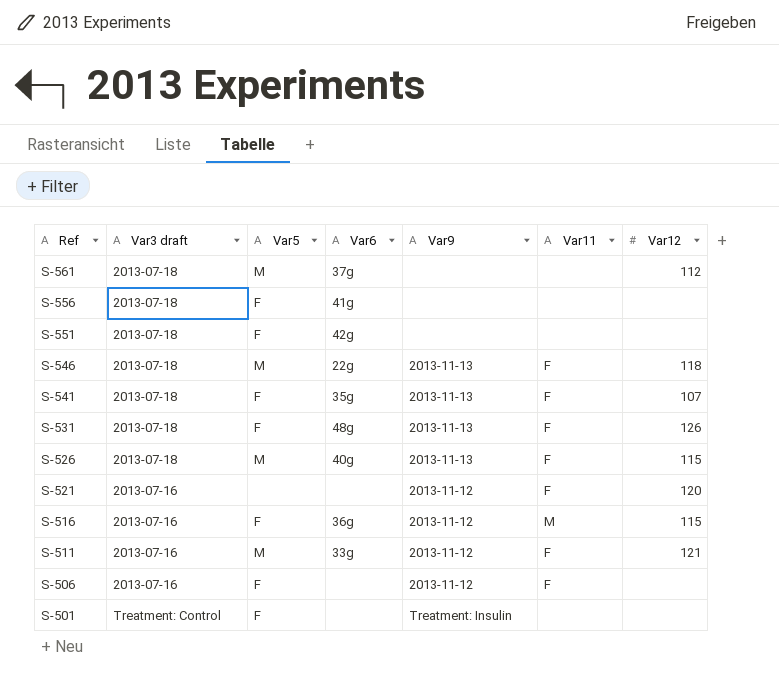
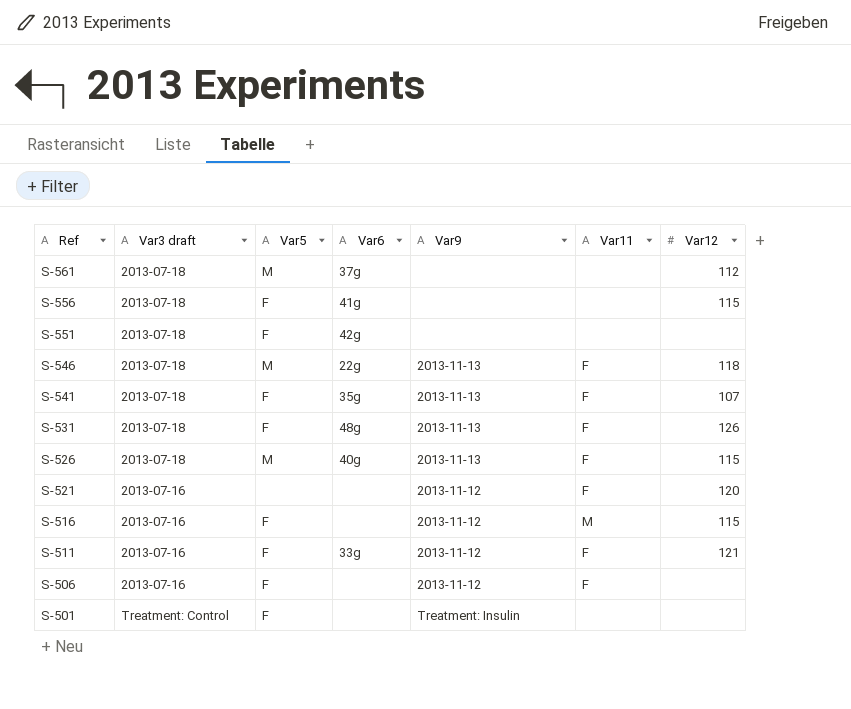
S-556 | Var12: none -> 115
S-516 | Var6: 36g -> none
S-511 | Var5: M -> F

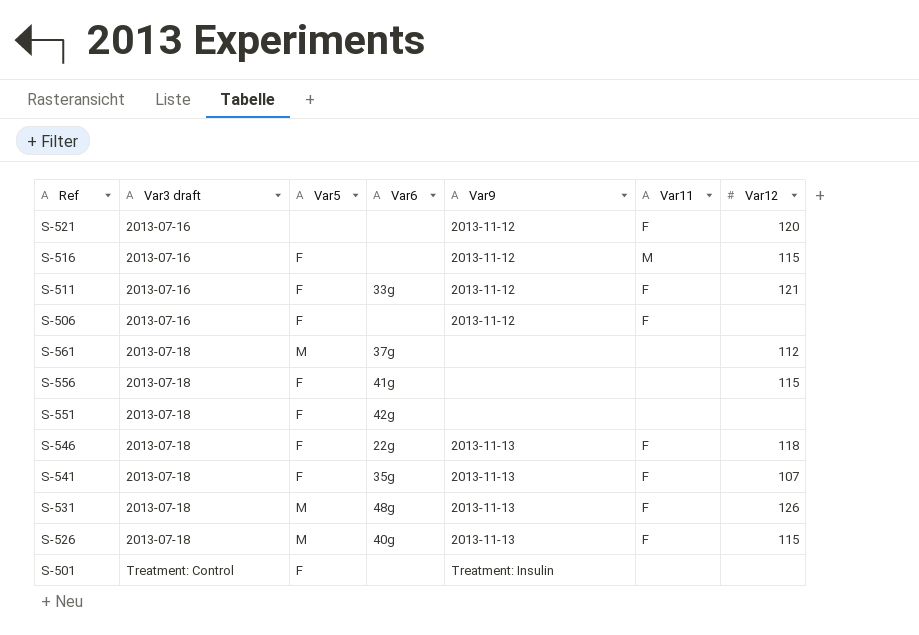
row order: Ref descending -> Var3 draft ascending
S-546 | Var5: M -> F
S-531 | Var5: F -> M

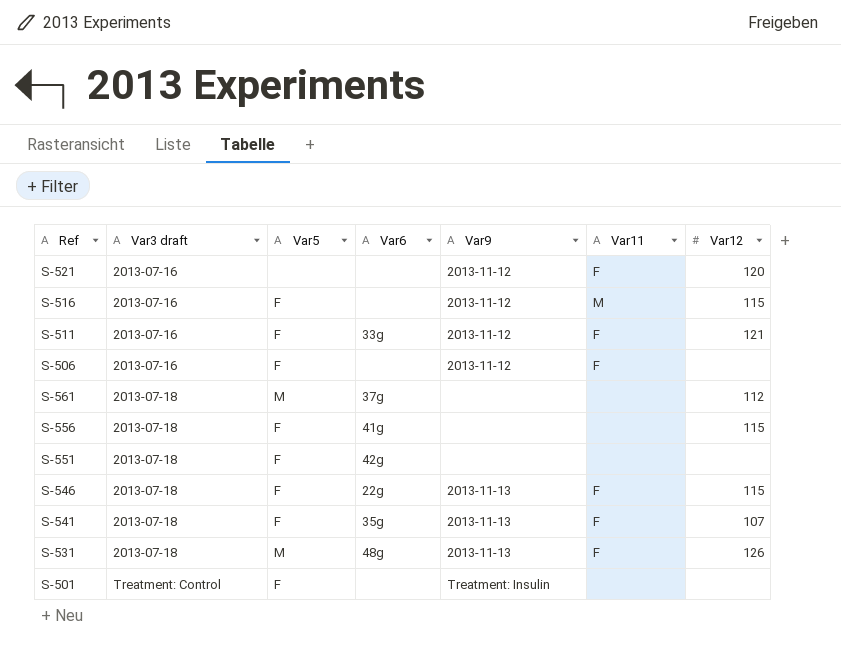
row S-526: 2013-07-18 | M | 40g | 2013-11-13 | F | 115 -> none
S-546 | Var12: 118 -> 115

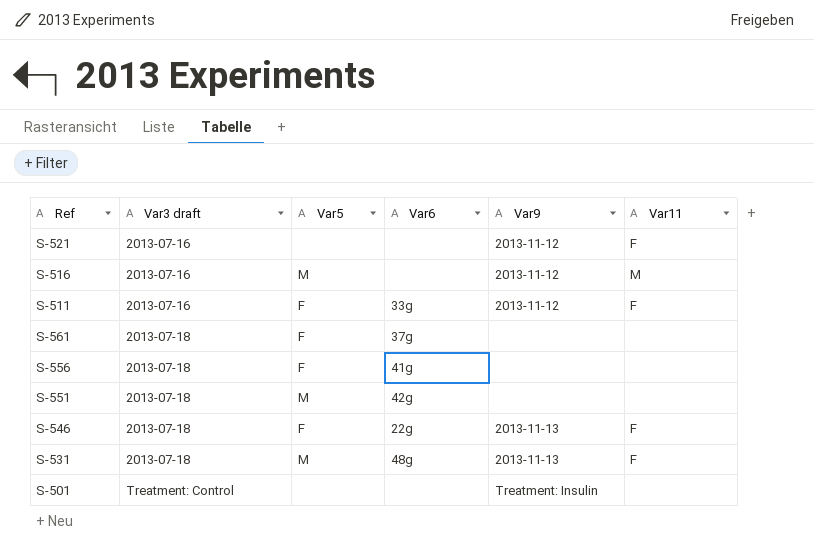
column Var12 | position: 7 -> none
row S-506: 2013-07-16 | F | none | 2013-11-12 | F | none -> none
row S-541: 2013-07-18 | F | 35g | 2013-11-13 | F | 107 -> none
S-516 | Var5: F -> M
S-561 | Var5: M -> F
S-551 | Var5: F -> M
S-501 | Var5: F -> none

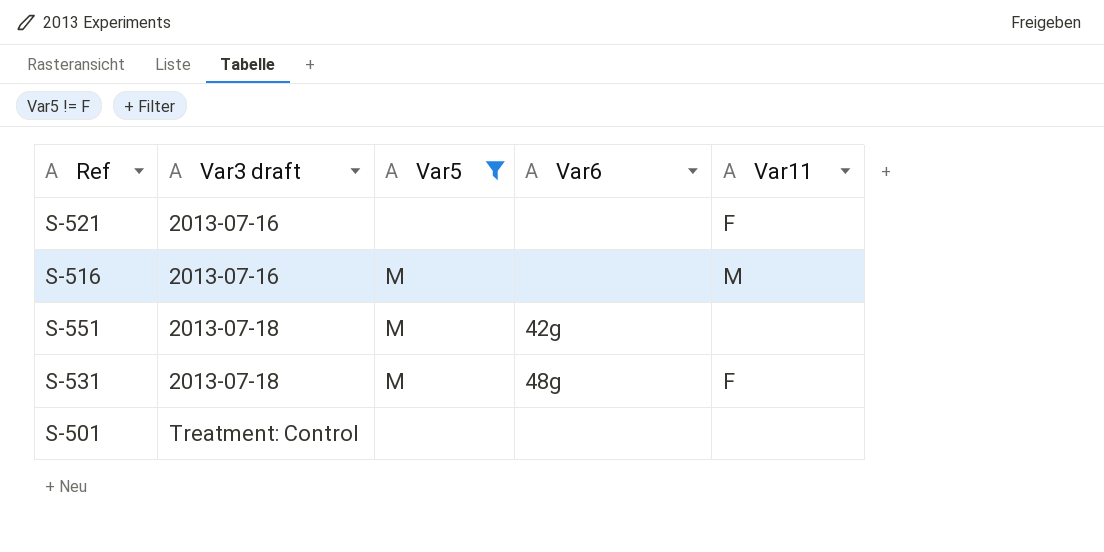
filter: none -> Var5 != F
column Var9 | position: 5 -> none

